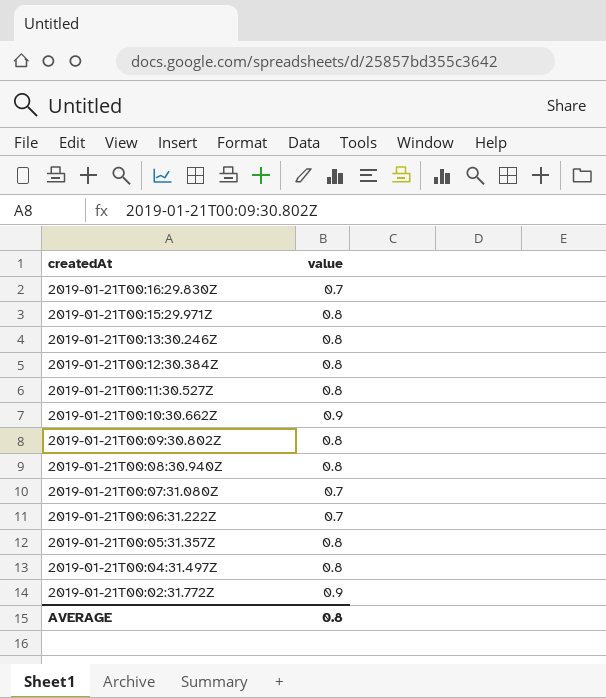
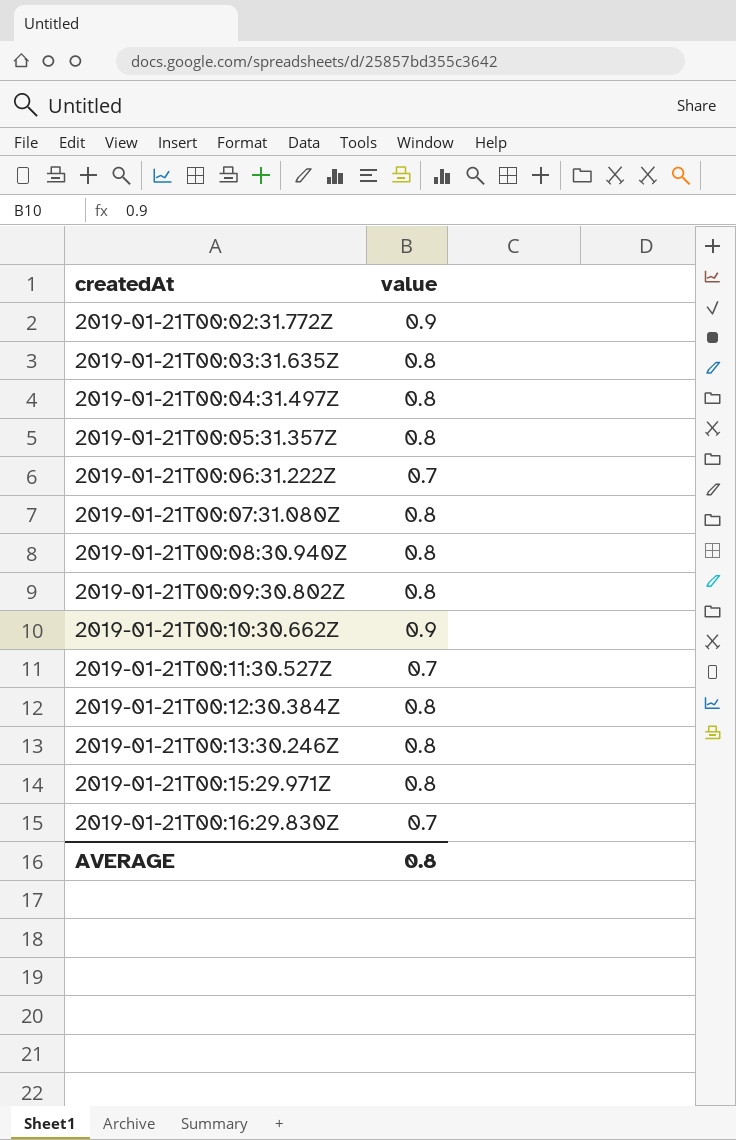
row order: createdAt descending -> createdAt ascending
row 2019-01-21T00:03:31.635Z: none -> 0.8
2019-01-21T00:07:31.080Z | value: 0.7 -> 0.8
2019-01-21T00:11:30.527Z | value: 0.8 -> 0.7

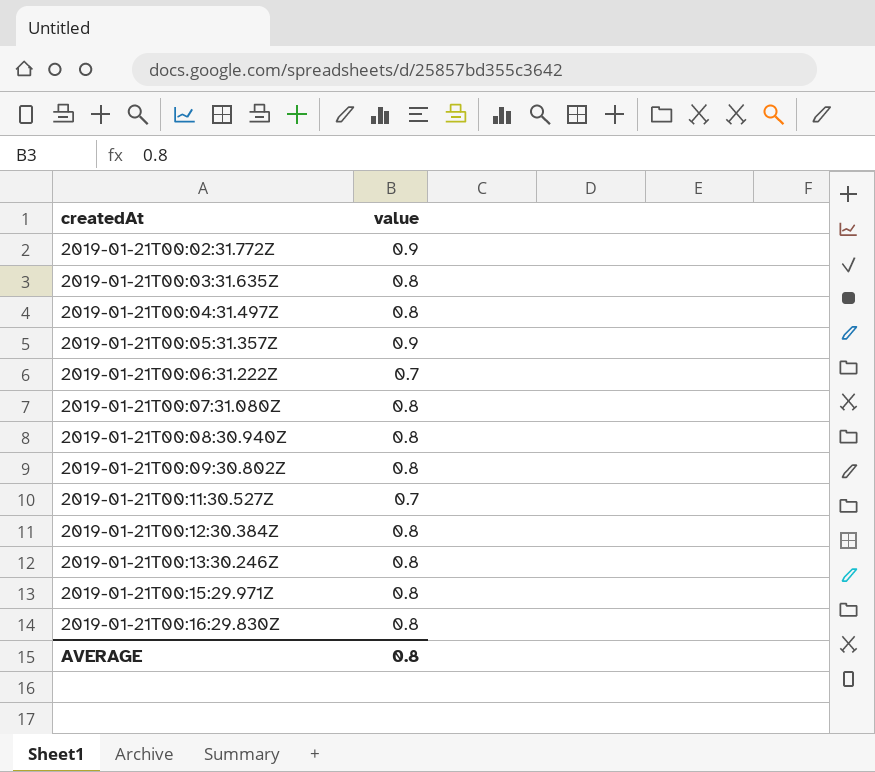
row 2019-01-21T00:10:30.662Z: 0.9 -> none
2019-01-21T00:05:31.357Z | value: 0.8 -> 0.9
2019-01-21T00:16:29.830Z | value: 0.7 -> 0.8

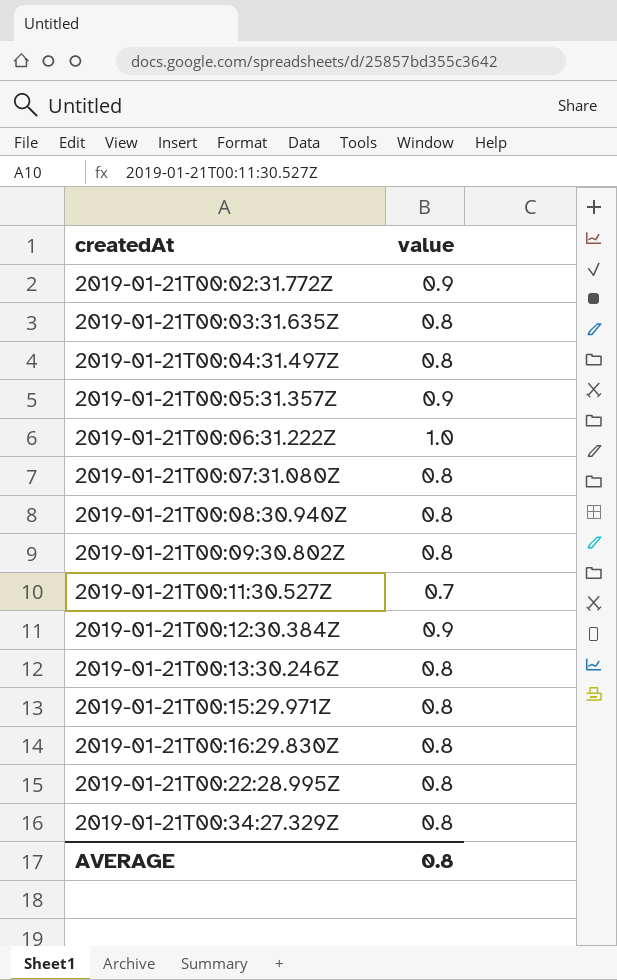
2019-01-21T00:06:31.222Z | value: 0.7 -> 1.0
2019-01-21T00:12:30.384Z | value: 0.8 -> 0.9
row 2019-01-21T00:22:28.995Z: none -> 0.8
row 2019-01-21T00:34:27.329Z: none -> 0.8

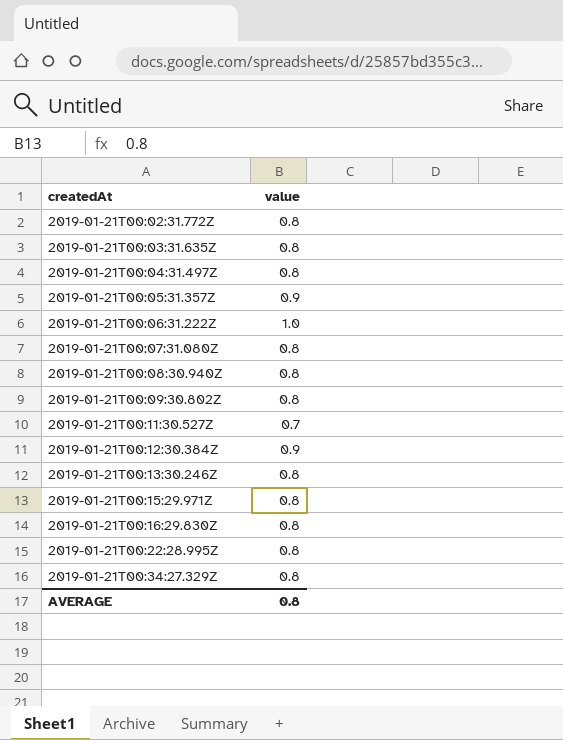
2019-01-21T00:02:31.772Z | value: 0.9 -> 0.8

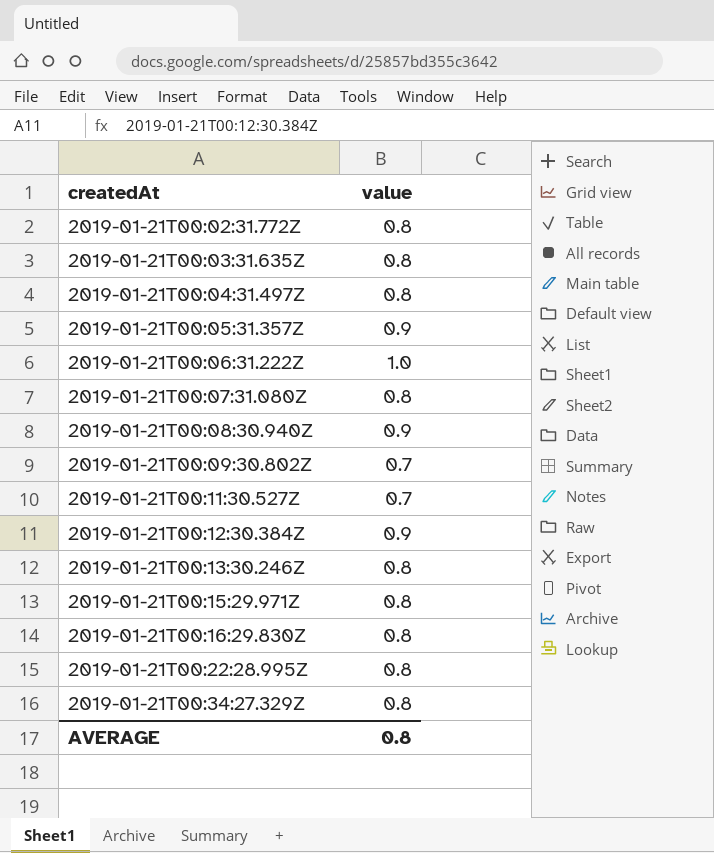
2019-01-21T00:08:30.940Z | value: 0.8 -> 0.9
2019-01-21T00:09:30.802Z | value: 0.8 -> 0.7

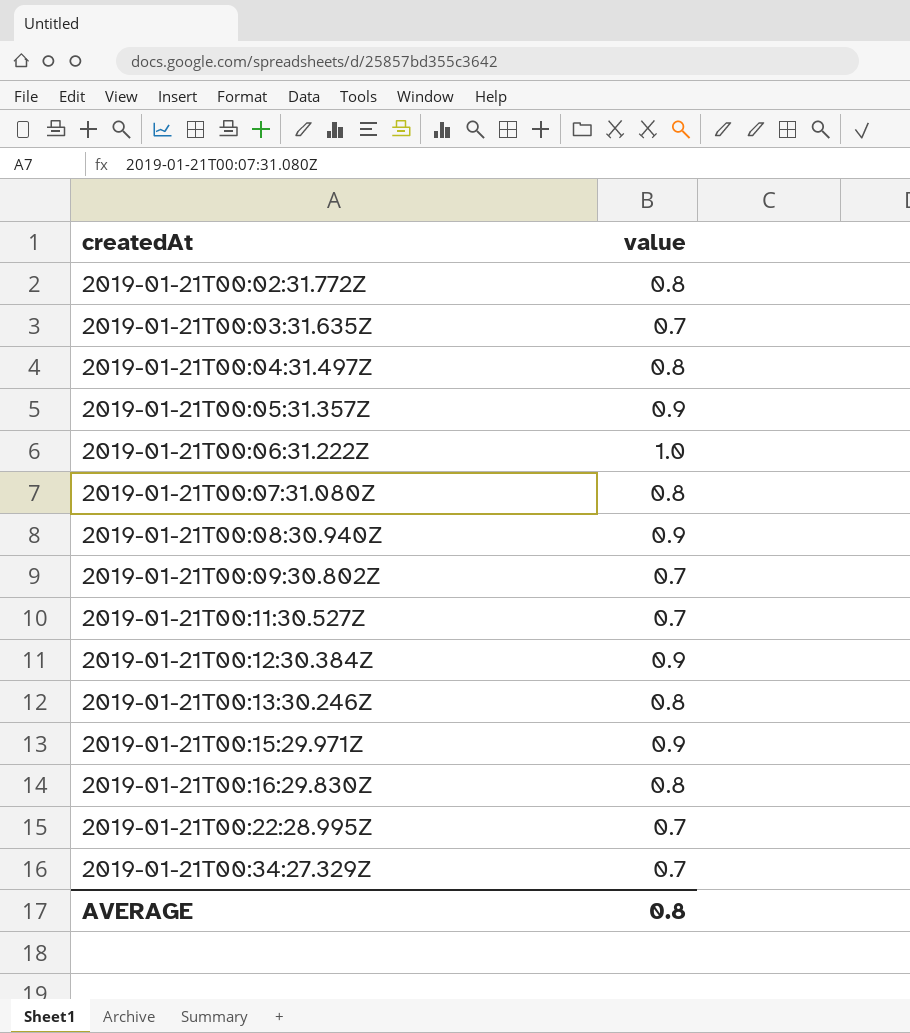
2019-01-21T00:03:31.635Z | value: 0.8 -> 0.7
2019-01-21T00:15:29.971Z | value: 0.8 -> 0.9
2019-01-21T00:22:28.995Z | value: 0.8 -> 0.7
2019-01-21T00:34:27.329Z | value: 0.8 -> 0.7

